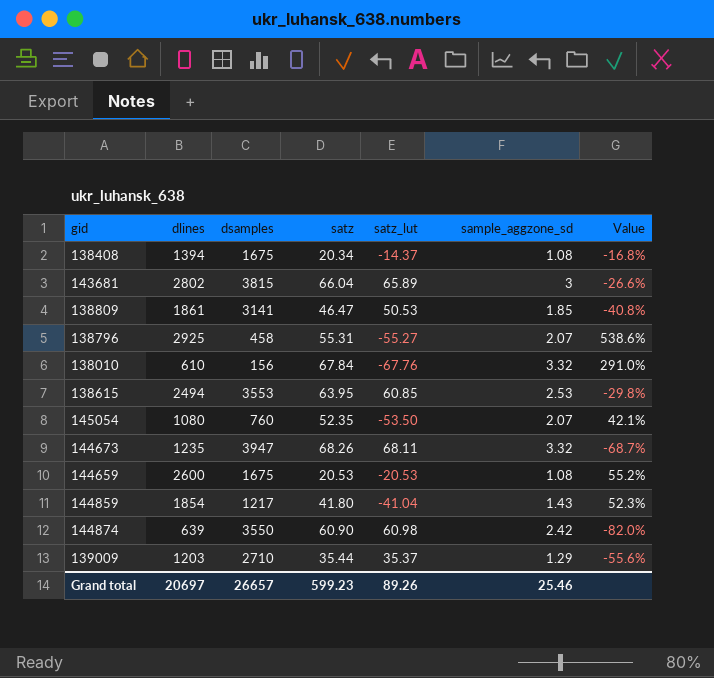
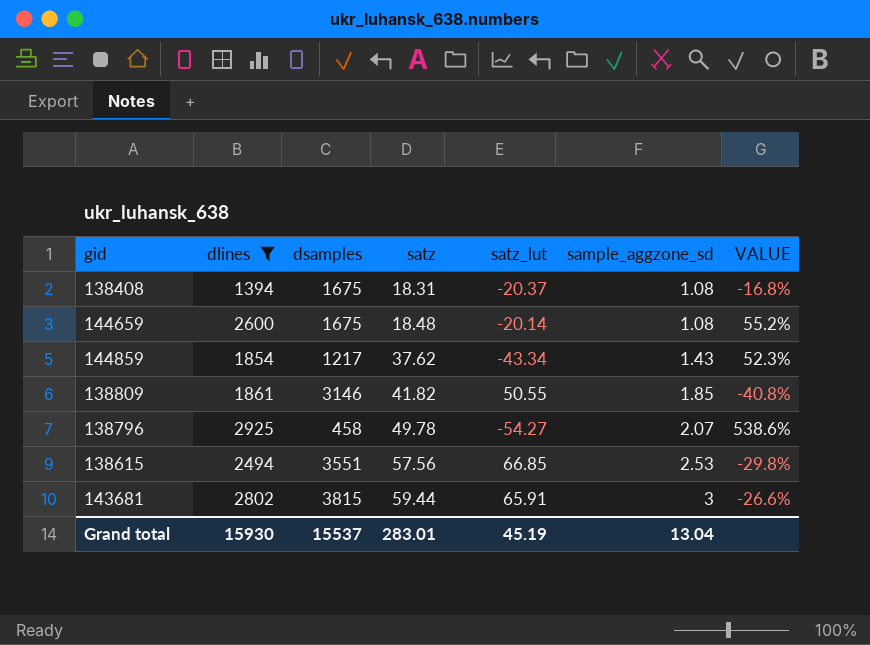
filter: none -> dlines >= 1394
row order: none -> satz ascending
column name: Value -> VALUE
138408 | satz: 20.34 -> 18.31
138408 | satz_lut: -14.37 -> -20.37
144659 | satz: 20.53 -> 18.48
144659 | satz_lut: -20.53 -> -20.14
144859 | satz: 41.80 -> 37.62
144859 | satz_lut: -41.04 -> -43.34
138809 | dsamples: 3141 -> 3146
138809 | satz: 46.47 -> 41.82
138809 | satz_lut: 50.53 -> 50.55
138796 | satz: 55.31 -> 49.78
138796 | satz_lut: -55.27 -> -54.27
138615 | dsamples: 3553 -> 3551
138615 | satz: 63.95 -> 57.56
138615 | satz_lut: 60.85 -> 66.85
143681 | satz: 66.04 -> 59.44
143681 | satz_lut: 65.89 -> 65.91
Grand total | dlines: 20697 -> 15930
Grand total | dsamples: 26657 -> 15537
Grand total | satz: 599.23 -> 283.01
Grand total | satz_lut: 89.26 -> 45.19
Grand total | sample_aggzone_sd: 25.46 -> 13.04

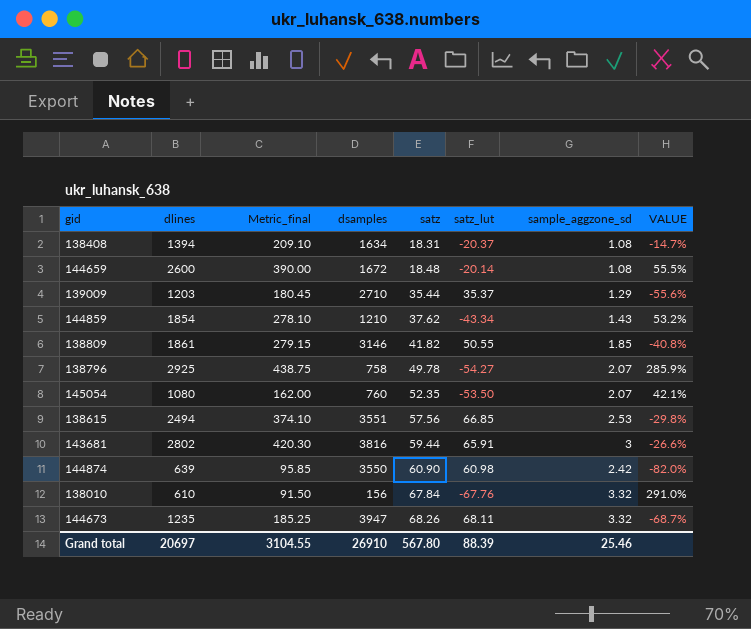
filter: dlines >= 1394 -> none
column Metric_final | formula: none -> [dlines] * 0.15
138408 | dsamples: 1675 -> 1634
138408 | VALUE: -16.8% -> -14.7%
144659 | dsamples: 1675 -> 1672
144659 | VALUE: 55.2% -> 55.5%
144859 | dsamples: 1217 -> 1210
144859 | VALUE: 52.3% -> 53.2%
138796 | dsamples: 458 -> 758
138796 | VALUE: 538.6% -> 285.9%
143681 | dsamples: 3815 -> 3816
Grand total | dlines: 15930 -> 20697
Grand total | dsamples: 15537 -> 26910
Grand total | satz: 283.01 -> 567.80
Grand total | satz_lut: 45.19 -> 88.39
Grand total | sample_aggzone_sd: 13.04 -> 25.46

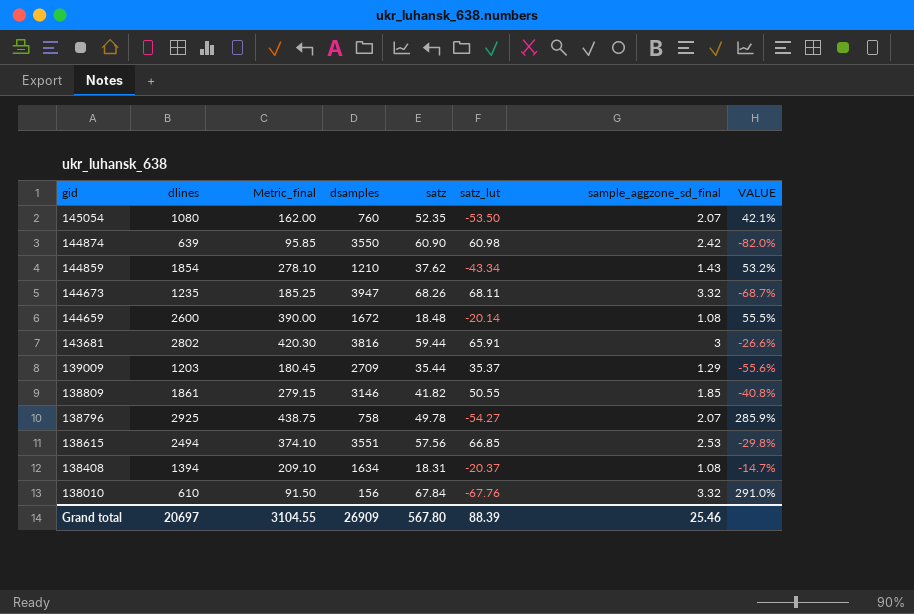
row order: satz ascending -> gid descending
column name: sample_aggzone_sd -> sample_aggzone_sd_final
139009 | dsamples: 2710 -> 2709
Grand total | dsamples: 26910 -> 26909

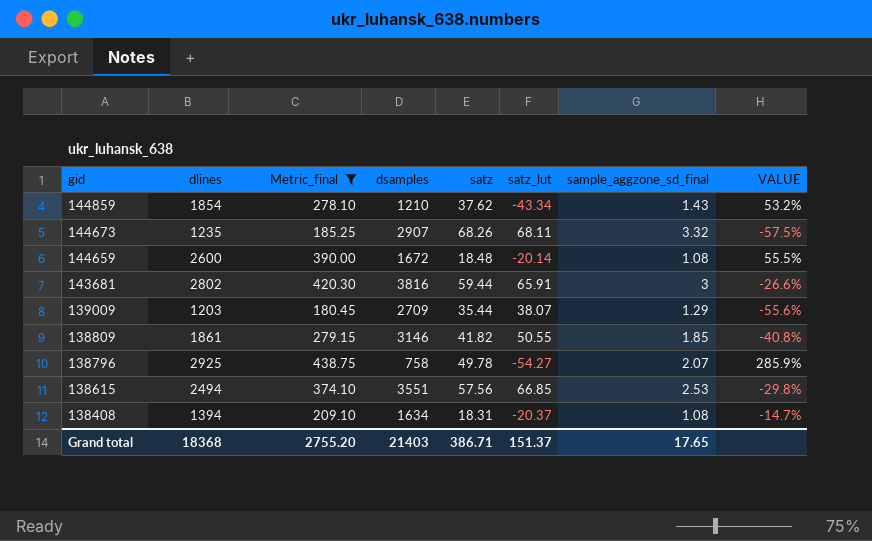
filter: none -> Metric_final >= 180.45
144673 | dsamples: 3947 -> 2907
144673 | VALUE: -68.7% -> -57.5%
139009 | satz_lut: 35.37 -> 38.07
Grand total | dlines: 20697 -> 18368
Grand total | Metric_final: 3104.55 -> 2755.20
Grand total | dsamples: 26909 -> 21403
Grand total | satz: 567.80 -> 386.71
Grand total | satz_lut: 88.39 -> 151.37
Grand total | sample_aggzone_sd_final: 25.46 -> 17.65

